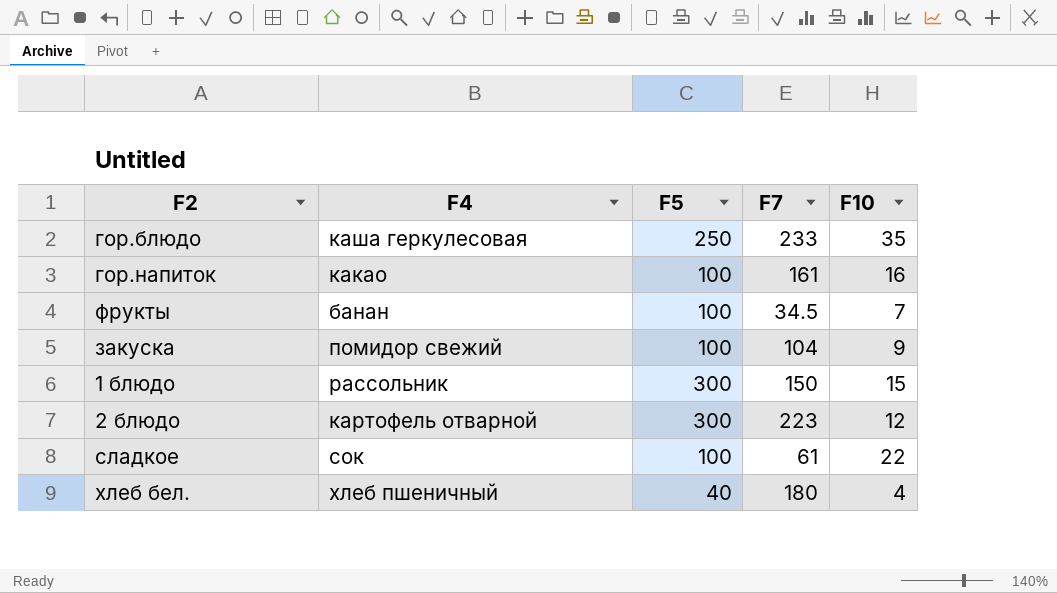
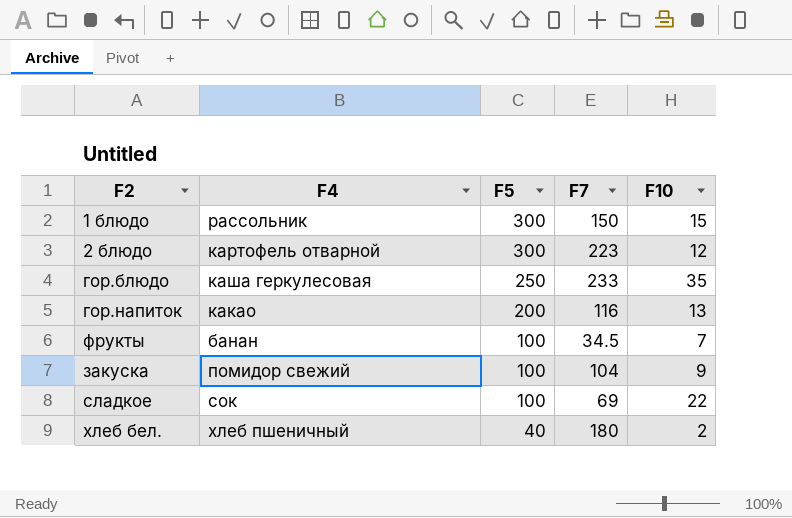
row order: none -> F5 descending
гор.напиток | F5: 100 -> 200
гор.напиток | F7: 161 -> 116
гор.напиток | F10: 16 -> 13
сладкое | F7: 61 -> 69
хлеб бел. | F10: 4 -> 2

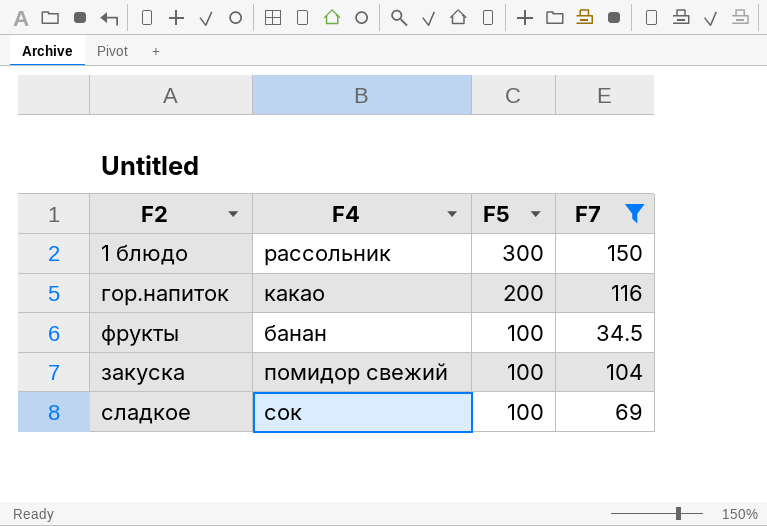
filter: none -> F7 <= 150
column F10 | position: 5 -> none

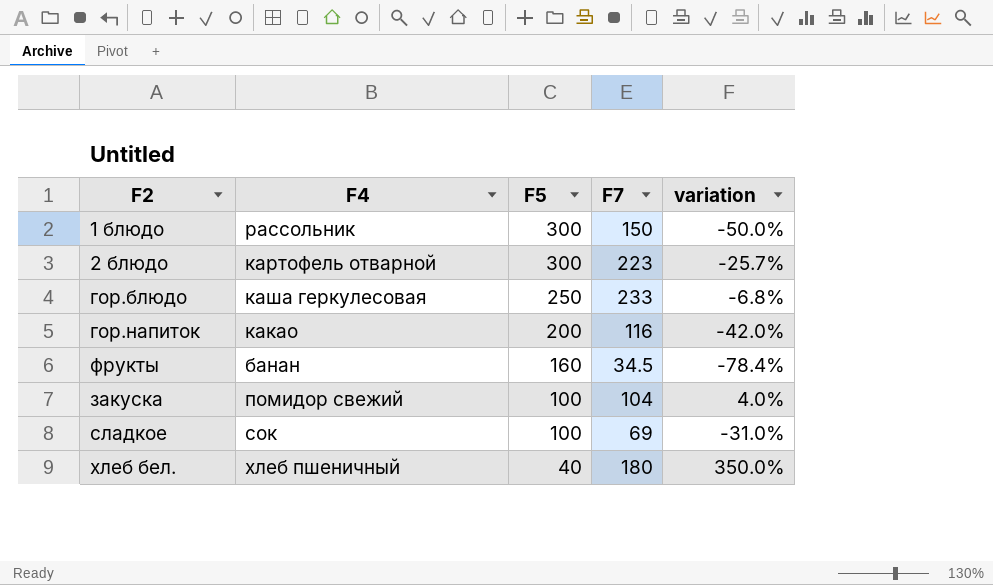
filter: F7 <= 150 -> none
column variation | formula: none -> ([F7] - [F5]) / [F5]
фрукты | F5: 100 -> 160

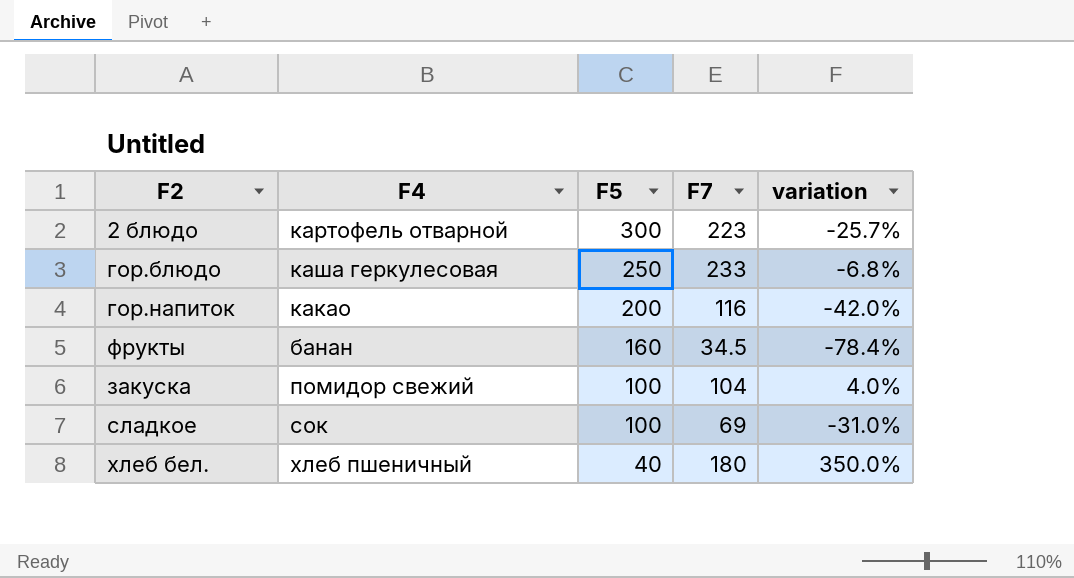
row 1 блюдо: рассольник | 300 | 150 | -50.0% -> none

